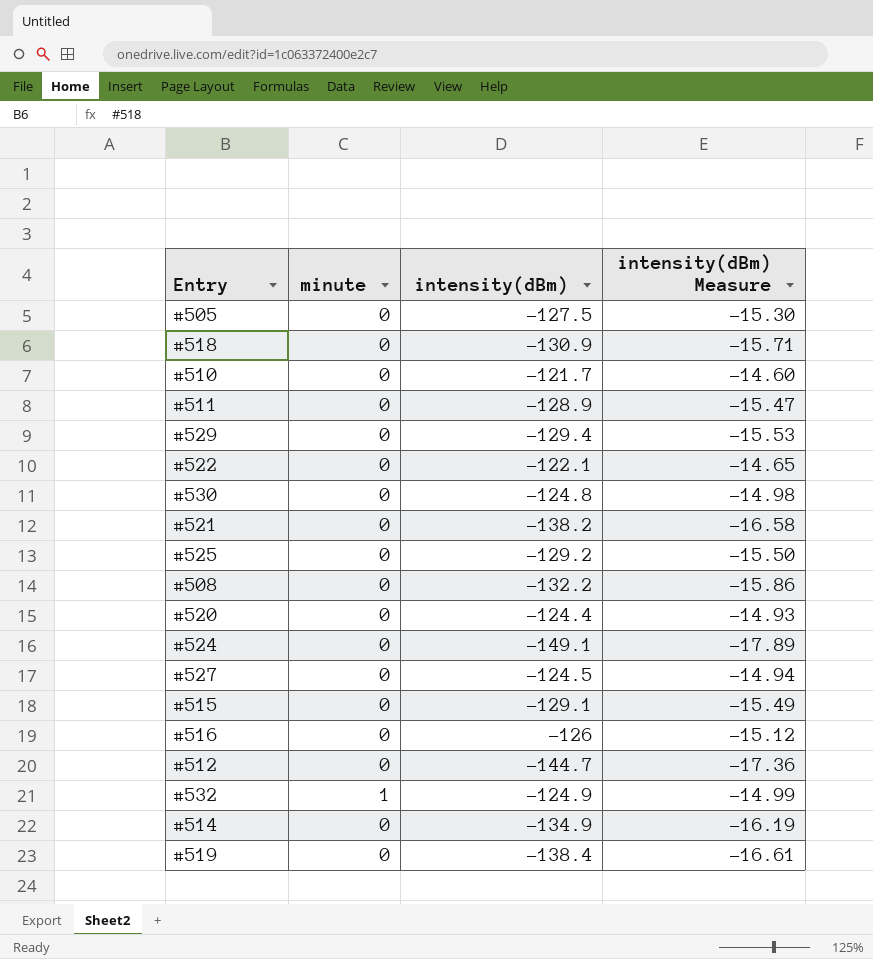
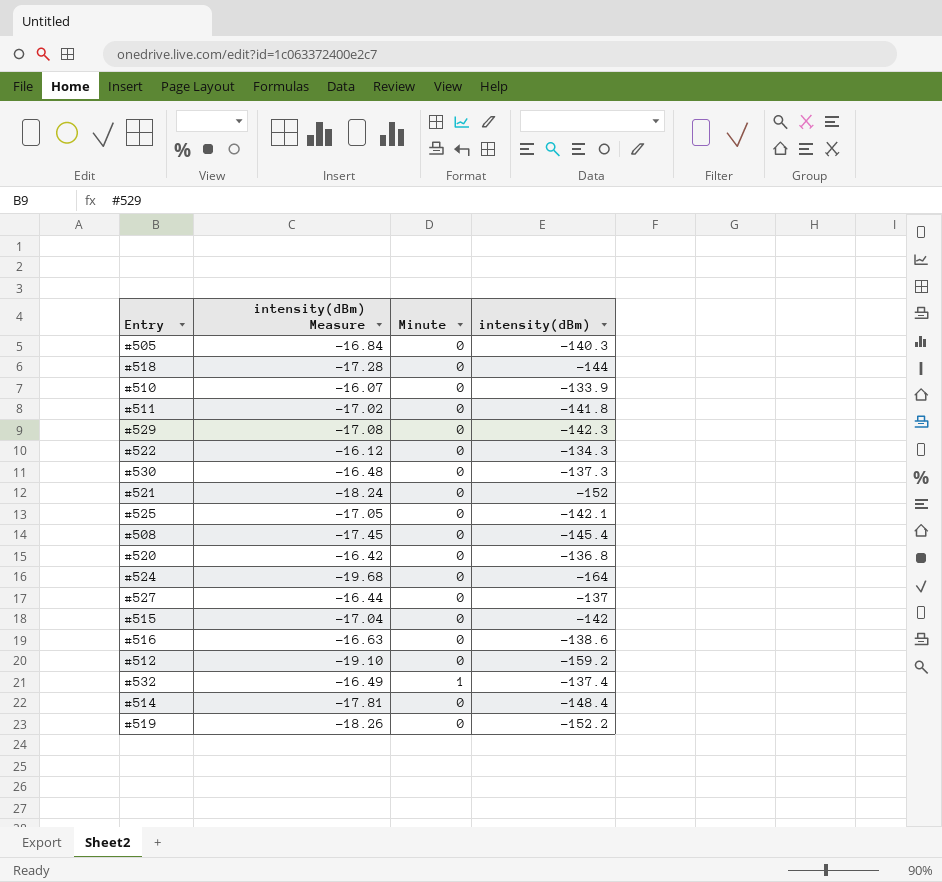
column intensity(dBm) Measure | position: 4 -> 2
column name: minute -> Minute
#505 | intensity(dBm) Measure: -15.30 -> -16.84
#505 | intensity(dBm): -127.5 -> -140.3
#518 | intensity(dBm) Measure: -15.71 -> -17.28
#518 | intensity(dBm): -130.9 -> -144
#510 | intensity(dBm) Measure: -14.60 -> -16.07
#510 | intensity(dBm): -121.7 -> -133.9
#511 | intensity(dBm) Measure: -15.47 -> -17.02
#511 | intensity(dBm): -128.9 -> -141.8
#529 | intensity(dBm) Measure: -15.53 -> -17.08
#529 | intensity(dBm): -129.4 -> -142.3
#522 | intensity(dBm) Measure: -14.65 -> -16.12
#522 | intensity(dBm): -122.1 -> -134.3
#530 | intensity(dBm) Measure: -14.98 -> -16.48
#530 | intensity(dBm): -124.8 -> -137.3
#521 | intensity(dBm) Measure: -16.58 -> -18.24
#521 | intensity(dBm): -138.2 -> -152
#525 | intensity(dBm) Measure: -15.50 -> -17.05
#525 | intensity(dBm): -129.2 -> -142.1
#508 | intensity(dBm) Measure: -15.86 -> -17.45
#508 | intensity(dBm): -132.2 -> -145.4
#520 | intensity(dBm) Measure: -14.93 -> -16.42
#520 | intensity(dBm): -124.4 -> -136.8
#524 | intensity(dBm) Measure: -17.89 -> -19.68
#524 | intensity(dBm): -149.1 -> -164
#527 | intensity(dBm) Measure: -14.94 -> -16.44
#527 | intensity(dBm): -124.5 -> -137
#515 | intensity(dBm) Measure: -15.49 -> -17.04
#515 | intensity(dBm): -129.1 -> -142
#516 | intensity(dBm) Measure: -15.12 -> -16.63
#516 | intensity(dBm): -126 -> -138.6
#512 | intensity(dBm) Measure: -17.36 -> -19.10
#512 | intensity(dBm): -144.7 -> -159.2
#532 | intensity(dBm) Measure: -14.99 -> -16.49
#532 | intensity(dBm): -124.9 -> -137.4
#514 | intensity(dBm) Measure: -16.19 -> -17.81
#514 | intensity(dBm): -134.9 -> -148.4
#519 | intensity(dBm) Measure: -16.61 -> -18.26
#519 | intensity(dBm): -138.4 -> -152.2

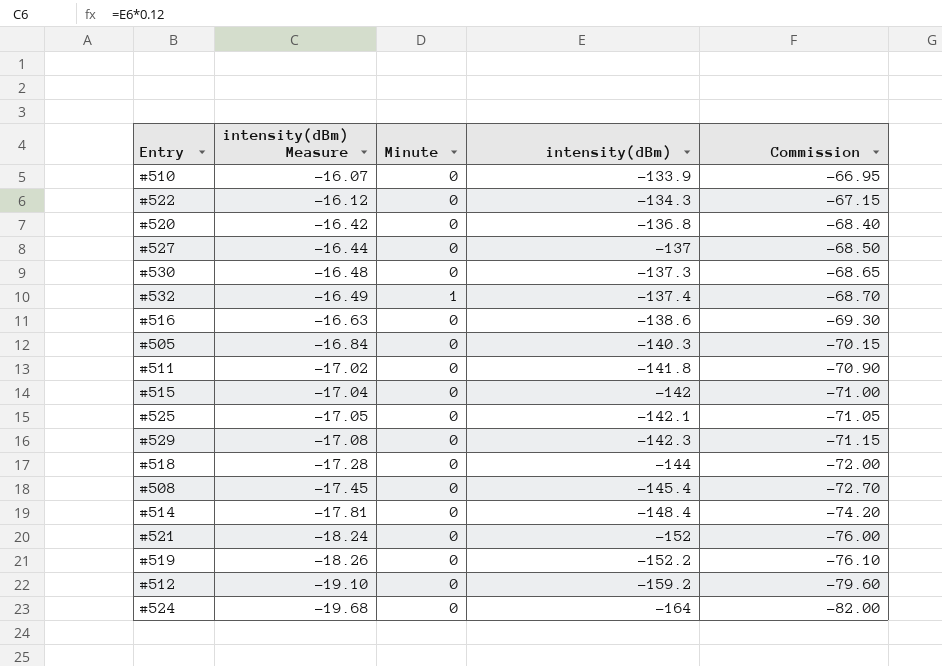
row order: none -> intensity(dBm) Measure descending
column Commission | formula: none -> [intensity(dBm)] * 0.5

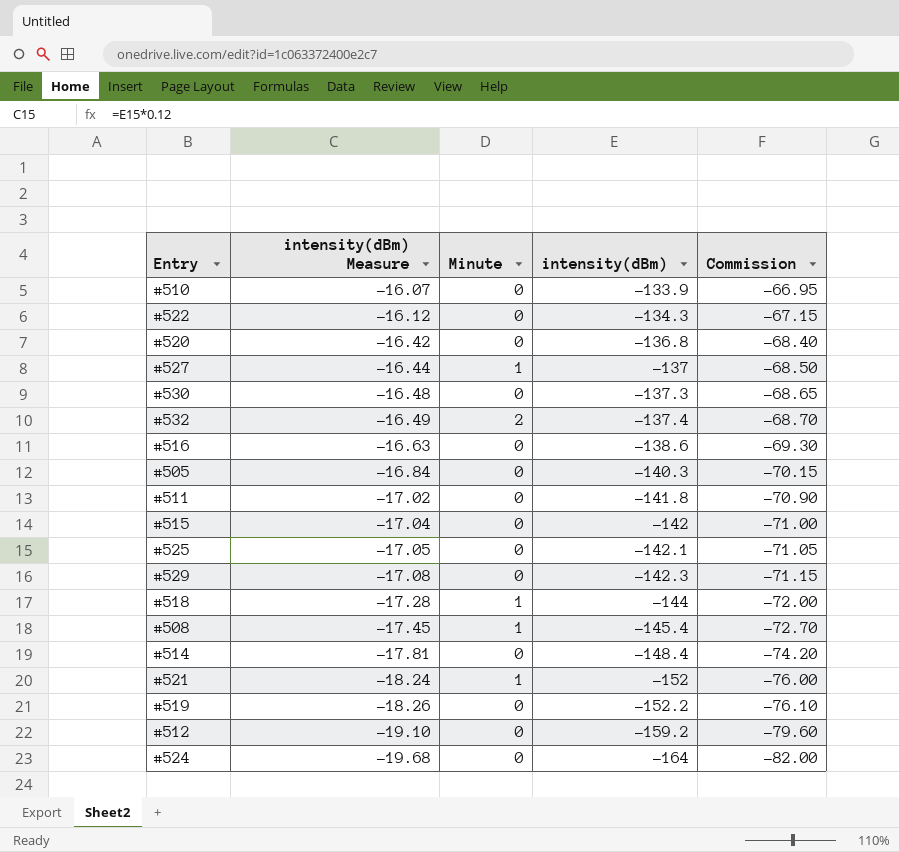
#527 | Minute: 0 -> 1
#532 | Minute: 1 -> 2
#518 | Minute: 0 -> 1
#508 | Minute: 0 -> 1
#521 | Minute: 0 -> 1

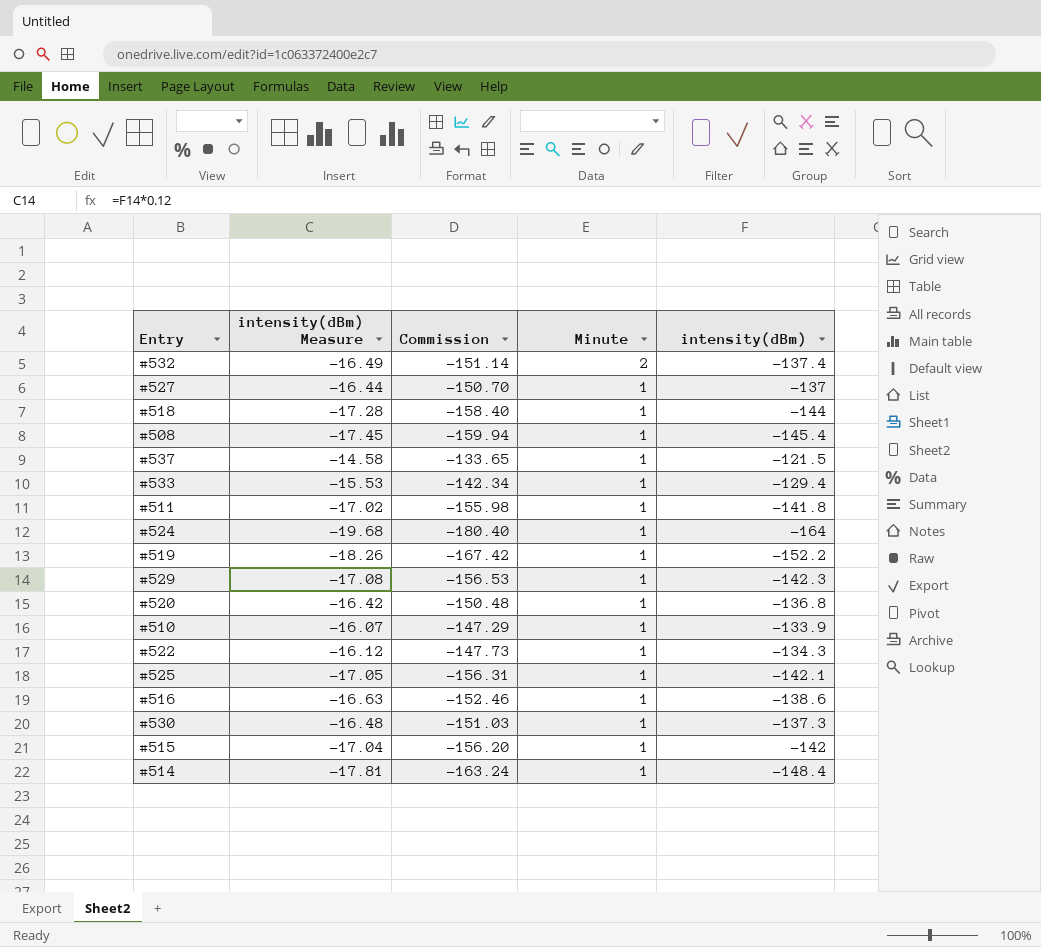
row order: intensity(dBm) Measure descending -> Minute descending
column Commission | formula: [intensity(dBm)] * 0.5 -> [intensity(dBm)] * 1.1
column Commission | position: 5 -> 3
row #505: -16.84 | 0 | -140.3 | -70.15 -> none
row #521: -18.24 | 1 | -152 | -76.00 -> none
row #512: -19.10 | 0 | -159.2 | -79.60 -> none
row #537: none -> -14.58 | -133.65 | 1 | -121.5
row #533: none -> -15.53 | -142.34 | 1 | -129.4
#511 | Minute: 0 -> 1
#524 | Minute: 0 -> 1
#519 | Minute: 0 -> 1
#529 | Minute: 0 -> 1
#520 | Minute: 0 -> 1
#510 | Minute: 0 -> 1
#522 | Minute: 0 -> 1
#525 | Minute: 0 -> 1
#516 | Minute: 0 -> 1
#530 | Minute: 0 -> 1
#515 | Minute: 0 -> 1
#514 | Minute: 0 -> 1

